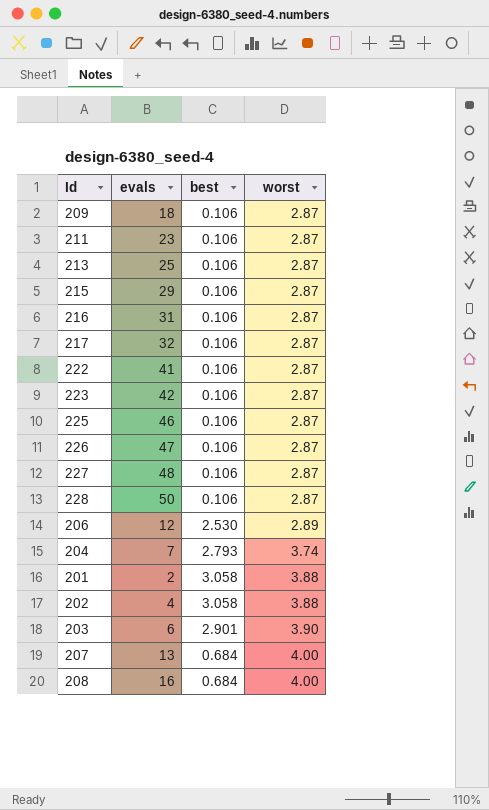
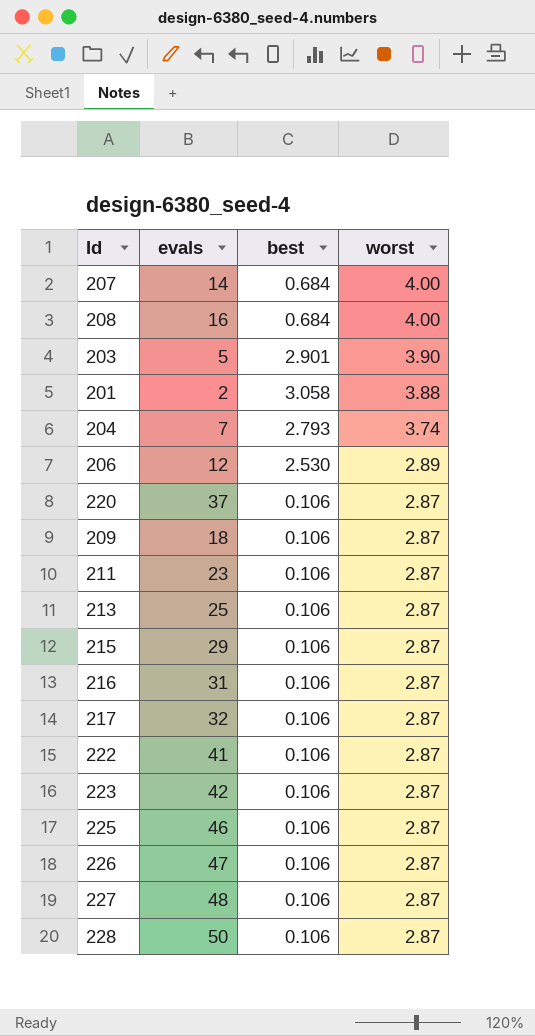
row order: worst ascending -> worst descending
row 202: 4 | 3.058 | 3.88 -> none
207 | evals: 13 -> 14
203 | evals: 6 -> 5
row 220: none -> 37 | 0.106 | 2.87

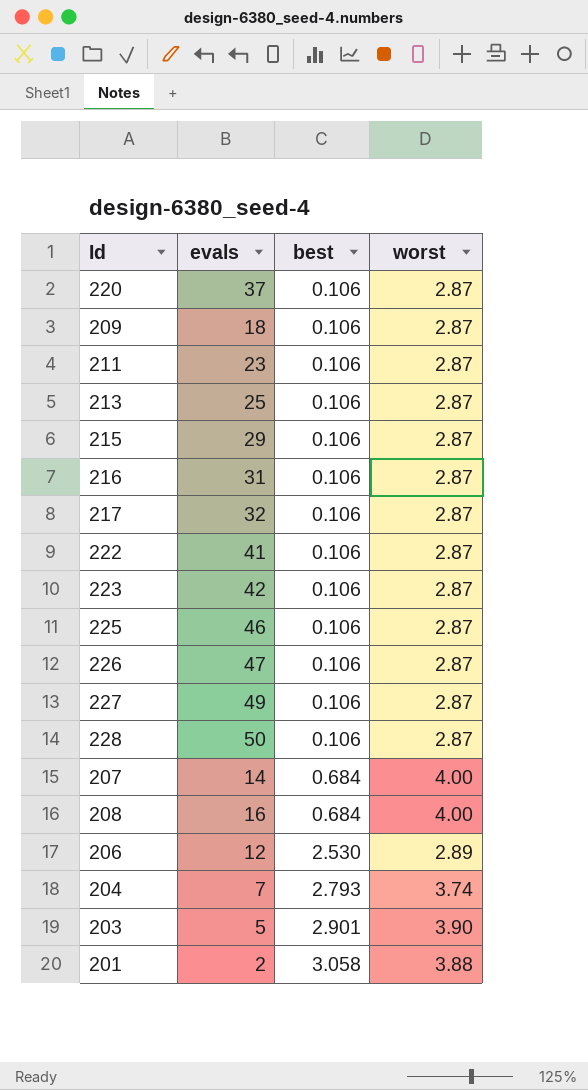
row order: worst descending -> best ascending
227 | evals: 48 -> 49

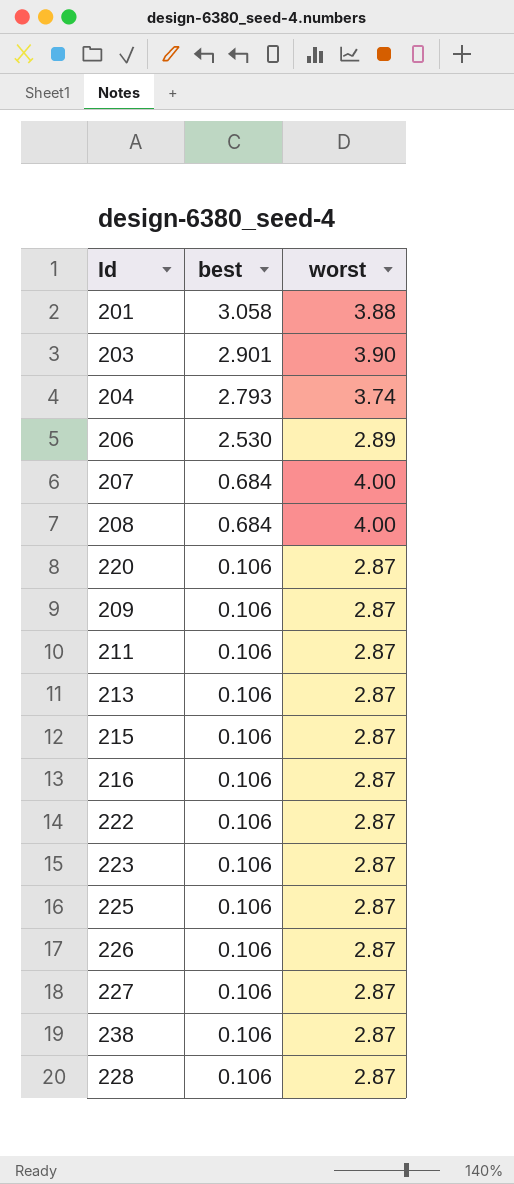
row order: best ascending -> best descending
column evals | position: 2 -> none
row 217: 32 | 0.106 | 2.87 -> none
row 238: none -> 0.106 | 2.87

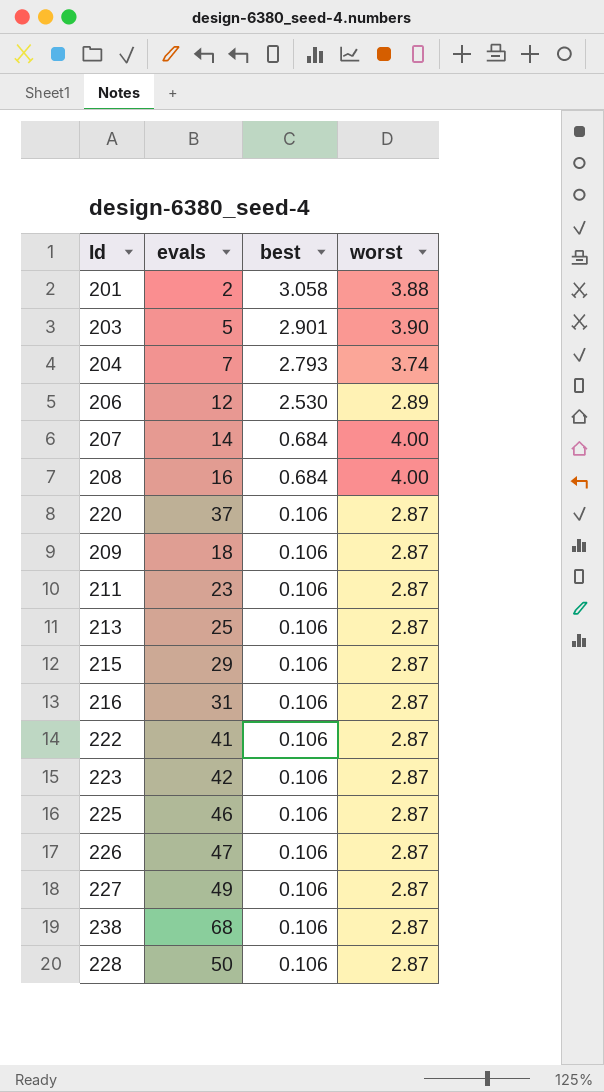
column evals | position: none -> 2

